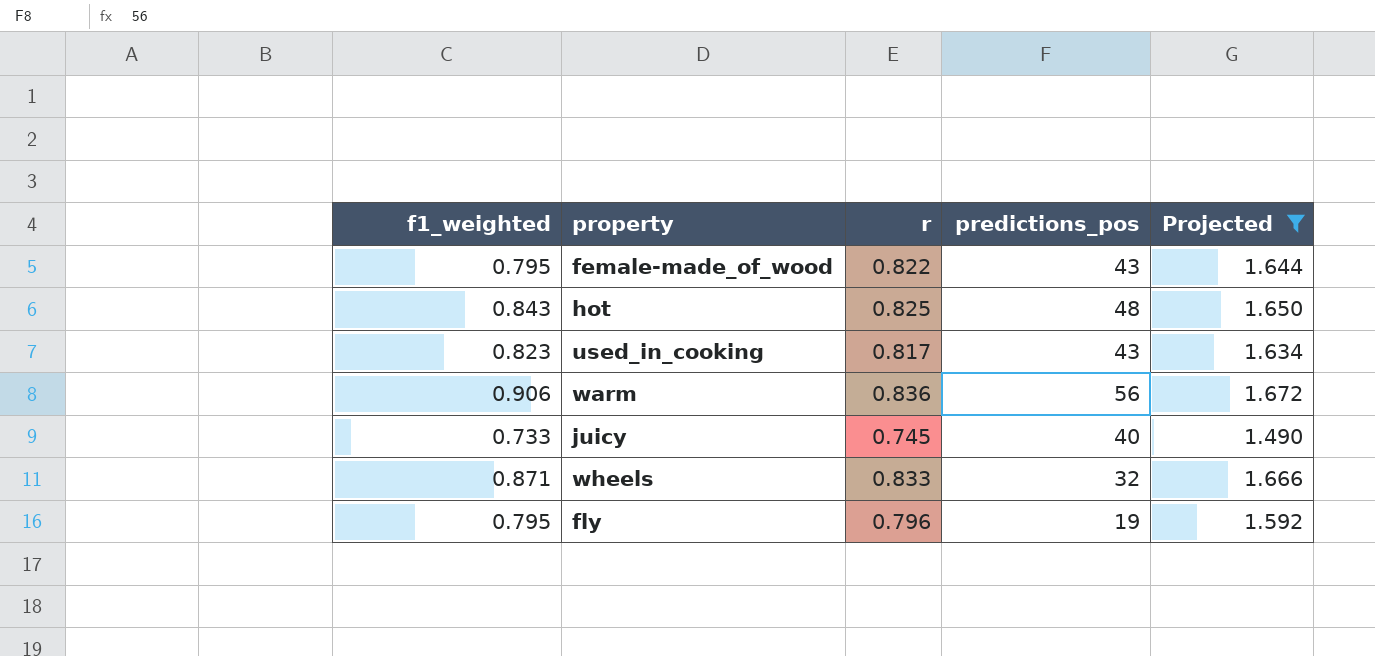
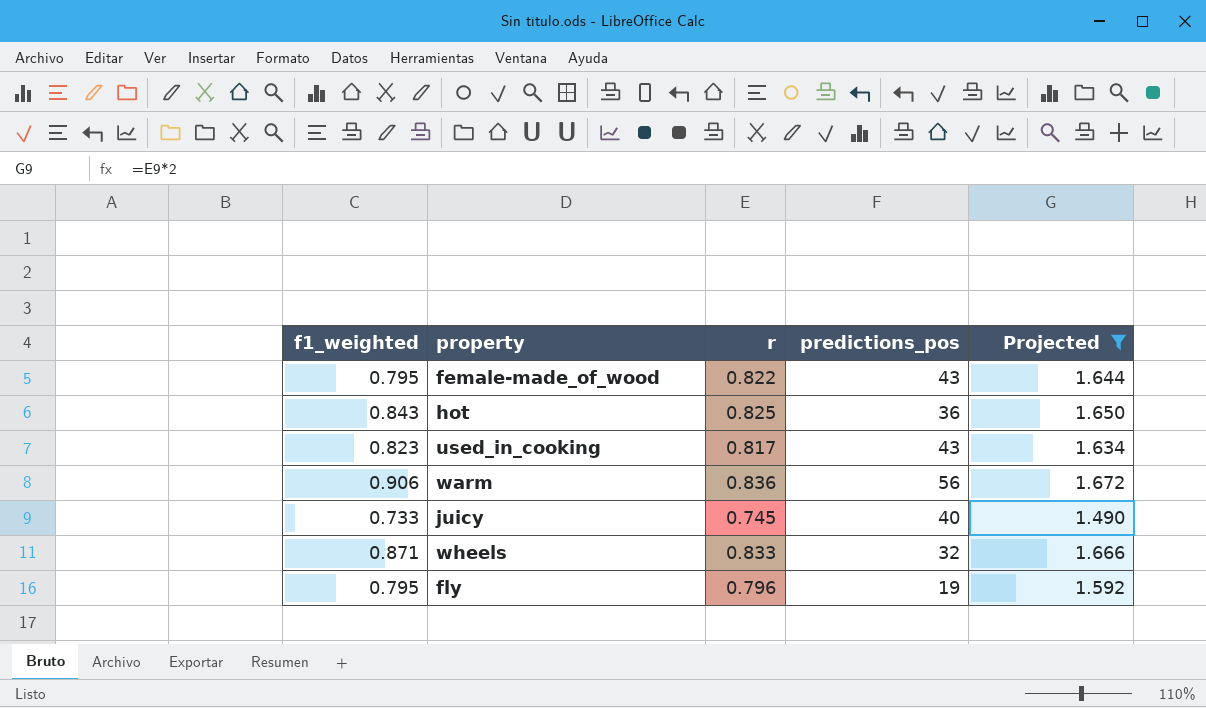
hot | predictions_pos: 48 -> 36

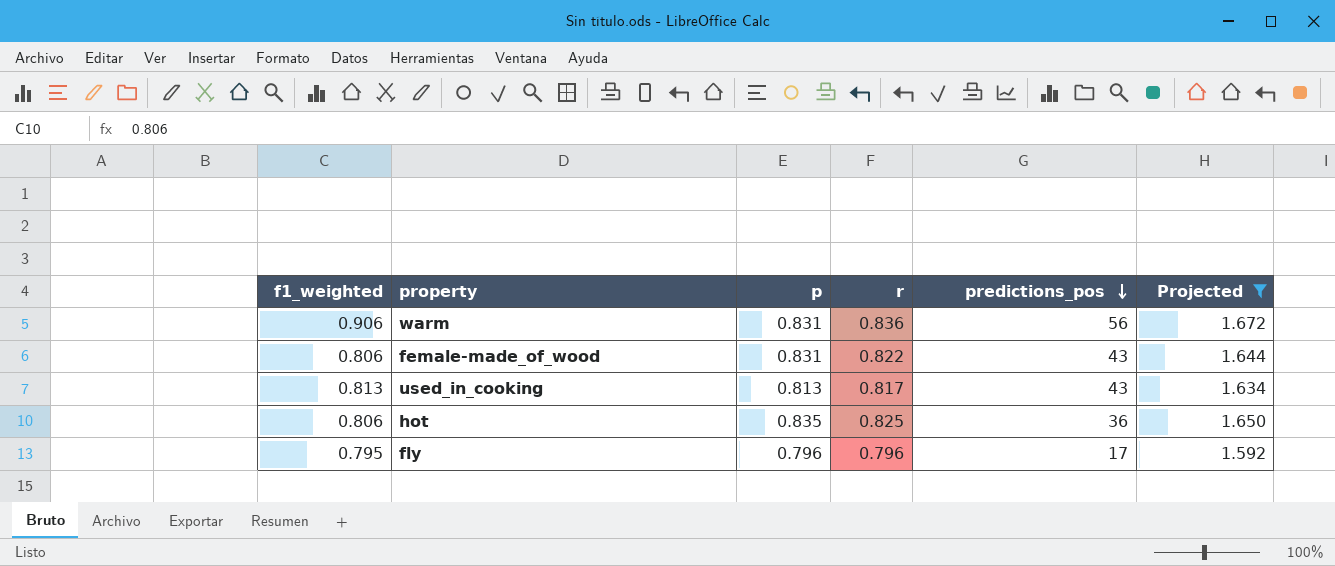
row order: none -> predictions_pos descending
column p | position: none -> 3
row juicy: 0.733 | 0.745 | 40 | 1.490 -> none
row wheels: 0.871 | 0.833 | 32 | 1.666 -> none
female-made_of_wood | f1_weighted: 0.795 -> 0.806
used_in_cooking | f1_weighted: 0.823 -> 0.813
hot | f1_weighted: 0.843 -> 0.806
fly | predictions_pos: 19 -> 17

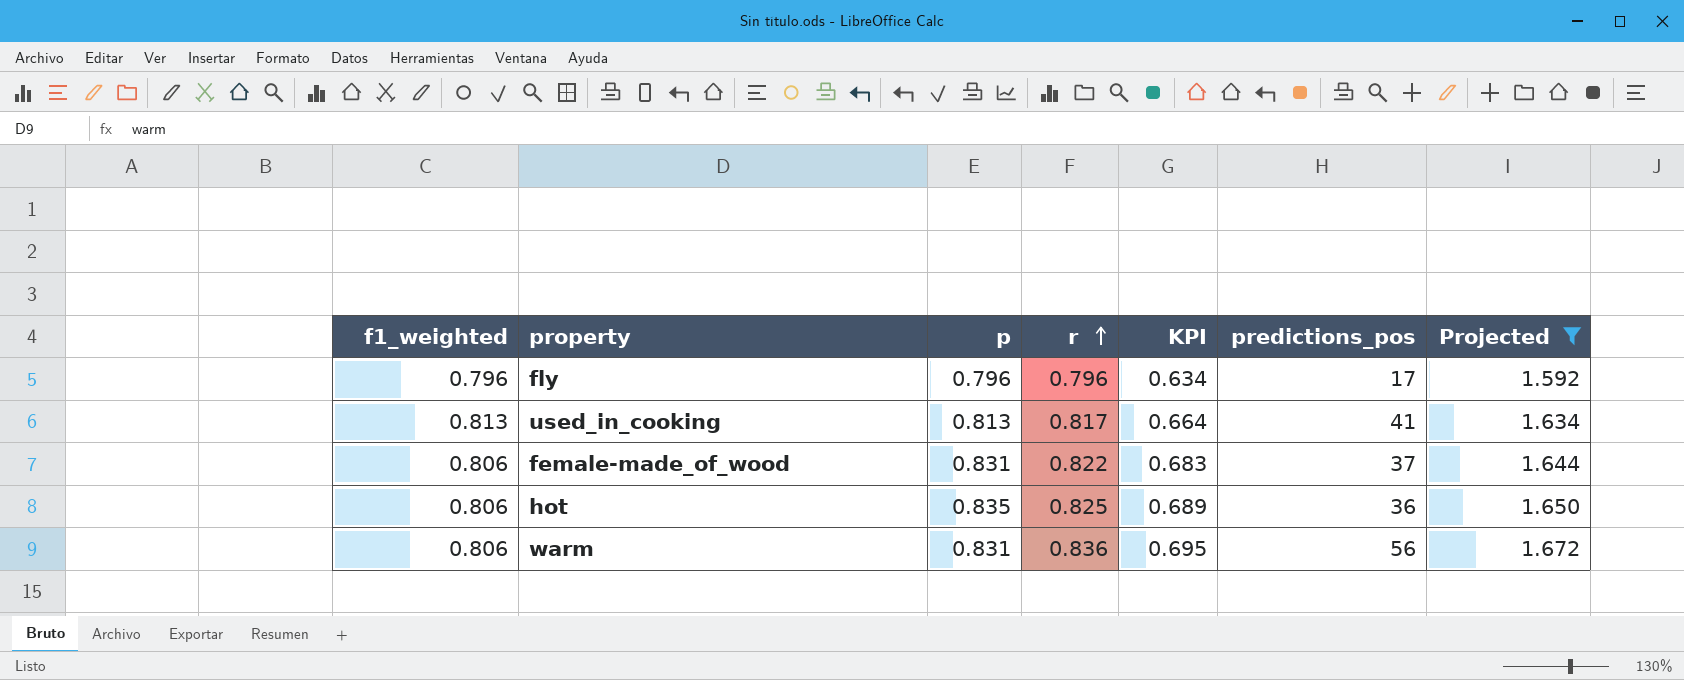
row order: predictions_pos descending -> r ascending
column KPI | formula: none -> [p] * [r]
fly | f1_weighted: 0.795 -> 0.796
used_in_cooking | predictions_pos: 43 -> 41
female-made_of_wood | predictions_pos: 43 -> 37
warm | f1_weighted: 0.906 -> 0.806

